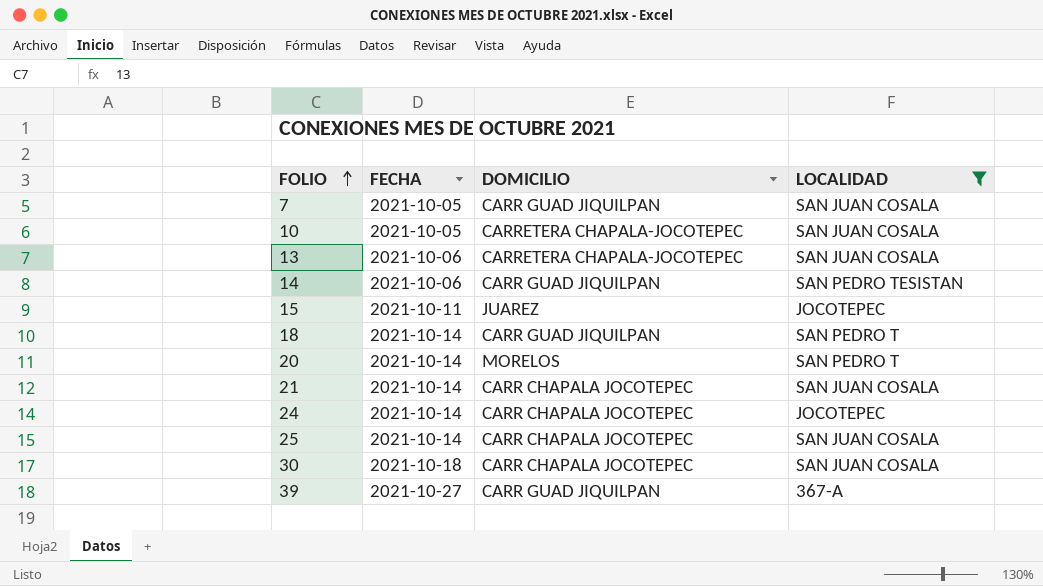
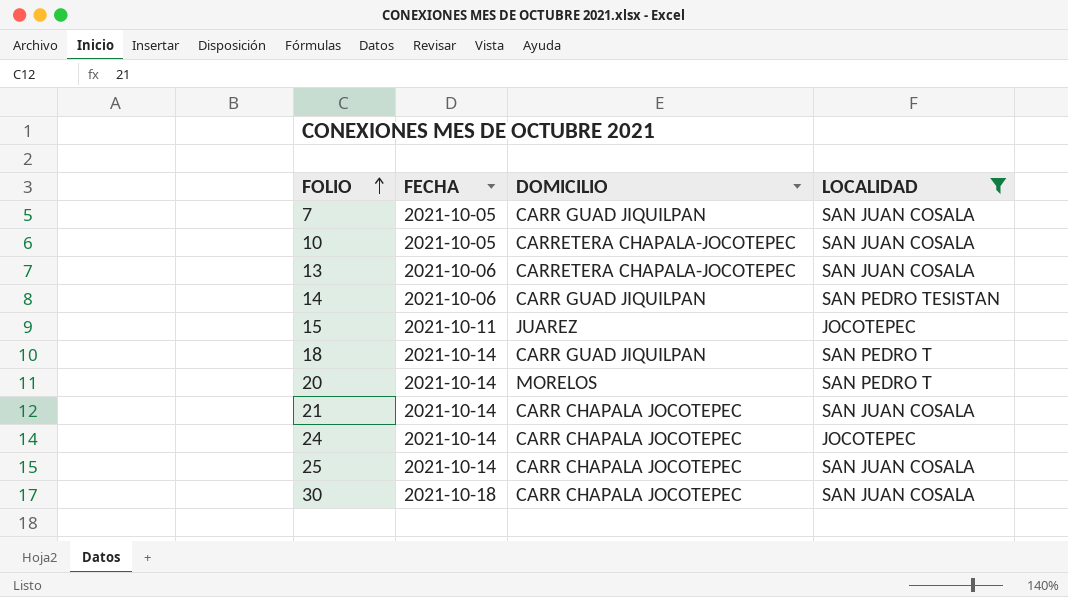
row 39: 2021-10-27 | CARR GUAD JIQUILPAN | 367-A -> none

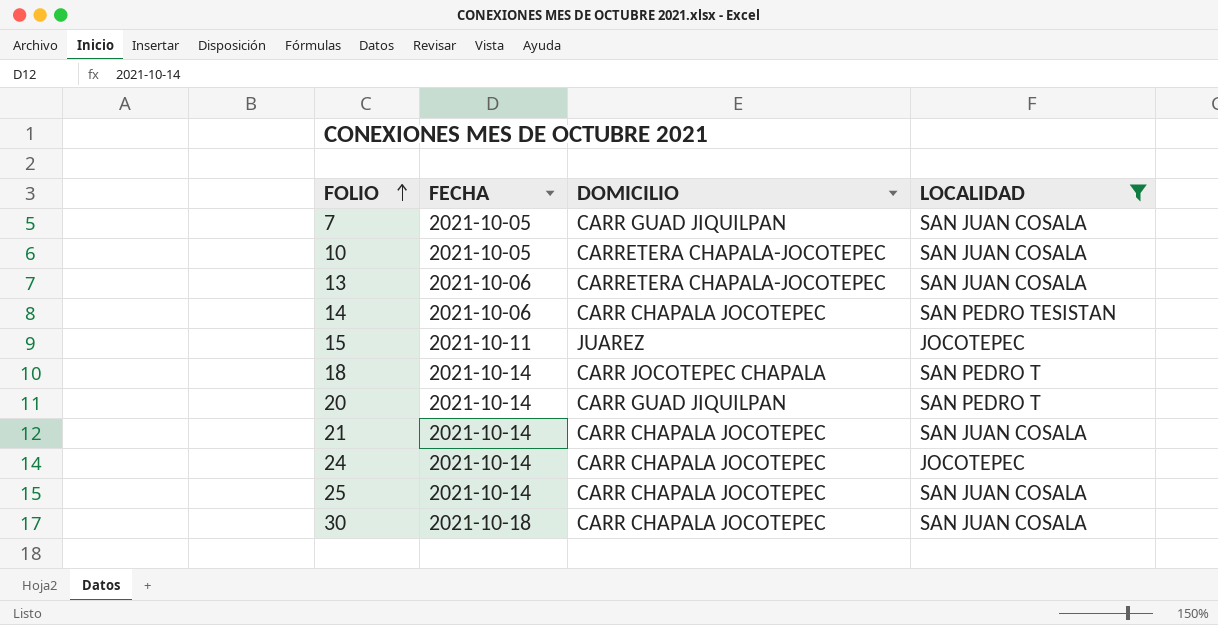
14 | DOMICILIO: CARR GUAD JIQUILPAN -> CARR CHAPALA JOCOTEPEC
18 | DOMICILIO: CARR GUAD JIQUILPAN -> CARR JOCOTEPEC CHAPALA
20 | DOMICILIO: MORELOS -> CARR GUAD JIQUILPAN

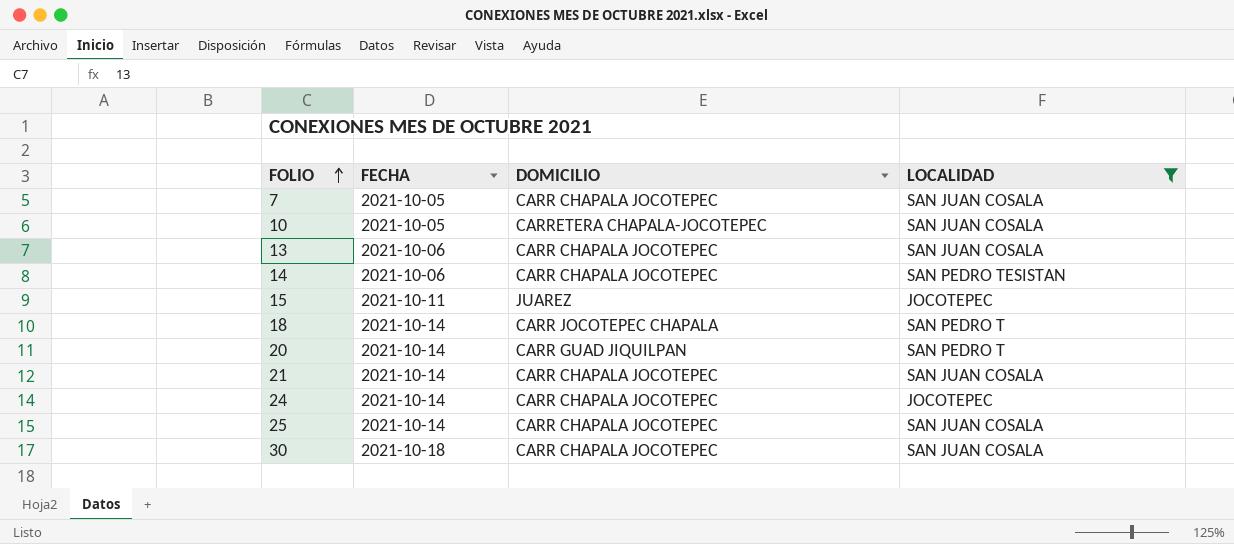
7 | DOMICILIO: CARR GUAD JIQUILPAN -> CARR CHAPALA JOCOTEPEC
13 | DOMICILIO: CARRETERA CHAPALA-JOCOTEPEC -> CARR CHAPALA JOCOTEPEC

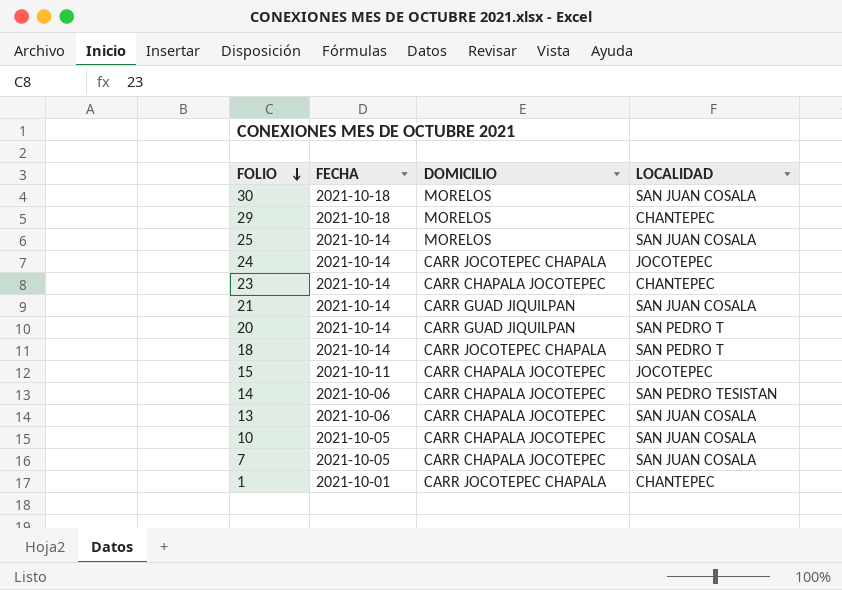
filter: LOCALIDAD != CHANTEPEC -> none
row order: FOLIO ascending -> FOLIO descending
30 | DOMICILIO: CARR CHAPALA JOCOTEPEC -> MORELOS
25 | DOMICILIO: CARR CHAPALA JOCOTEPEC -> MORELOS
24 | DOMICILIO: CARR CHAPALA JOCOTEPEC -> CARR JOCOTEPEC CHAPALA
21 | DOMICILIO: CARR CHAPALA JOCOTEPEC -> CARR GUAD JIQUILPAN
15 | DOMICILIO: JUAREZ -> CARR CHAPALA JOCOTEPEC
10 | DOMICILIO: CARRETERA CHAPALA-JOCOTEPEC -> CARR CHAPALA JOCOTEPEC

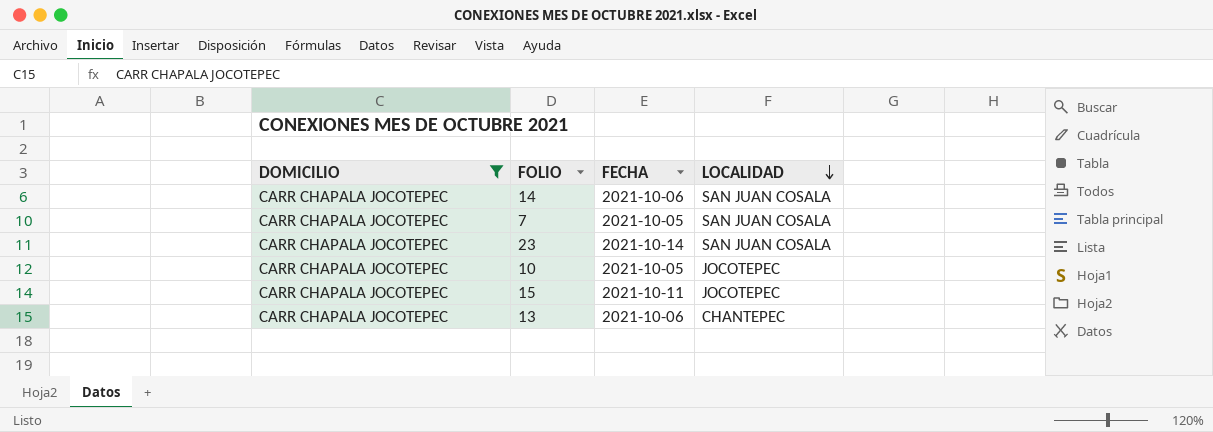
filter: none -> DOMICILIO = CARR CHAPALA JOCOTEPEC
row order: FOLIO descending -> LOCALIDAD descending
column DOMICILIO | position: 3 -> 1
14 | LOCALIDAD: SAN PEDRO TESISTAN -> SAN JUAN COSALA
23 | LOCALIDAD: CHANTEPEC -> SAN JUAN COSALA
10 | LOCALIDAD: SAN JUAN COSALA -> JOCOTEPEC
13 | LOCALIDAD: SAN JUAN COSALA -> CHANTEPEC

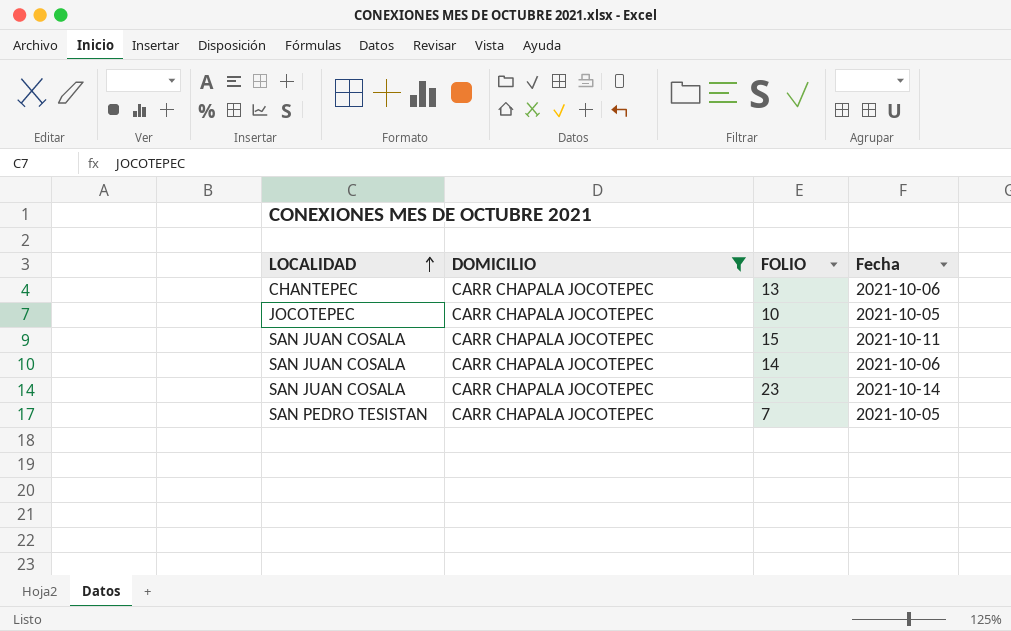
row order: LOCALIDAD descending -> LOCALIDAD ascending
column LOCALIDAD | position: 4 -> 1
column name: FECHA -> Fecha
15 | LOCALIDAD: JOCOTEPEC -> SAN JUAN COSALA
7 | LOCALIDAD: SAN JUAN COSALA -> SAN PEDRO TESISTAN

